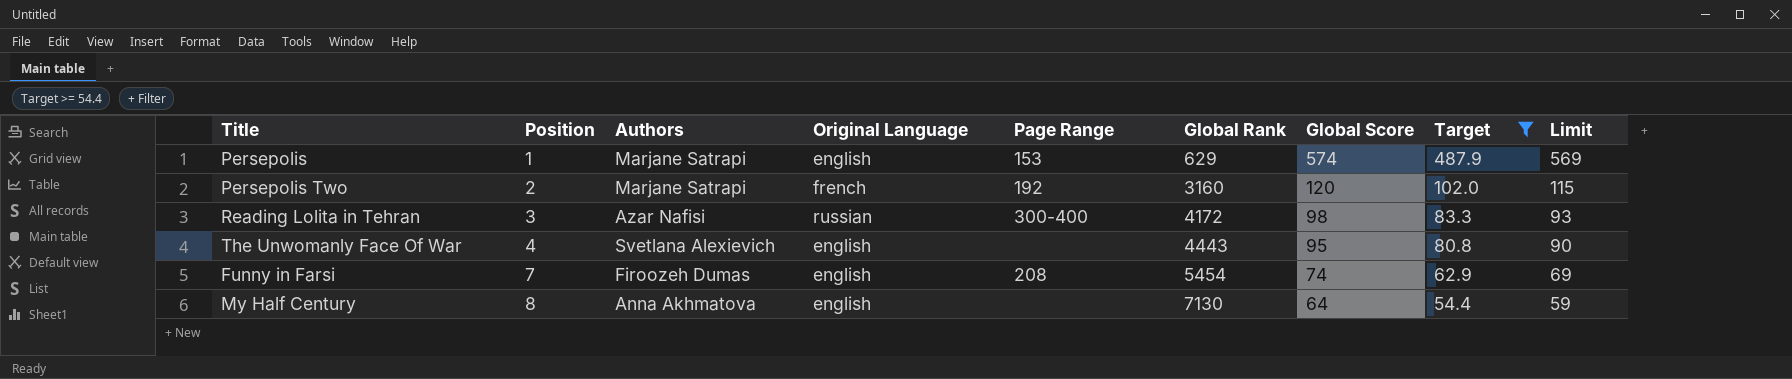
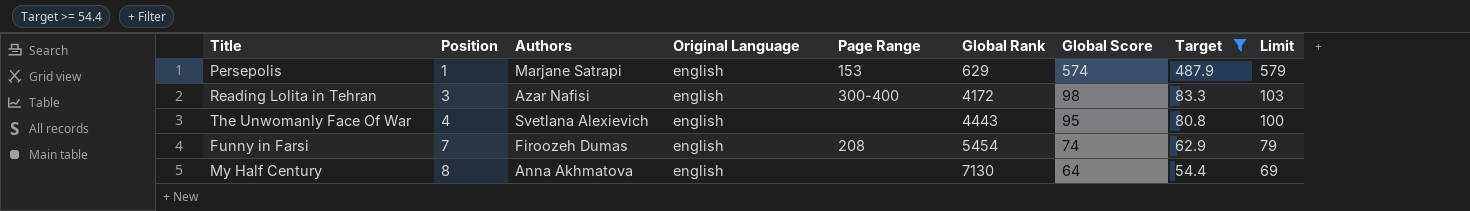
column Limit | formula: [Global Score] - 5 -> [Global Score] + 5
row Persepolis Two: 2 | Marjane Satrapi | french | 192 | 3160 | 120 | 102.0 | 115 -> none
Reading Lolita in Tehran | Original Language: russian -> english

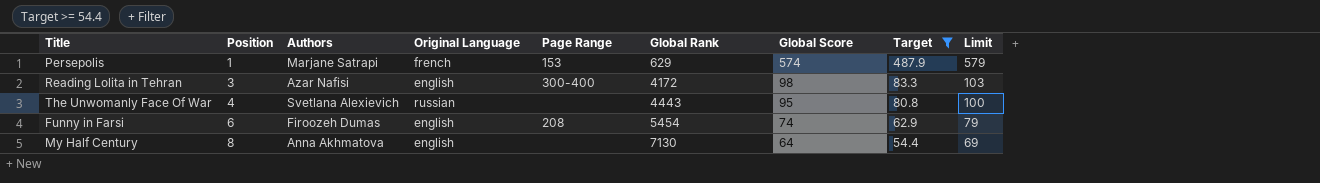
Persepolis | Original Language: english -> french
The Unwomanly Face Of War | Original Language: english -> russian
Funny in Farsi | Position: 7 -> 6

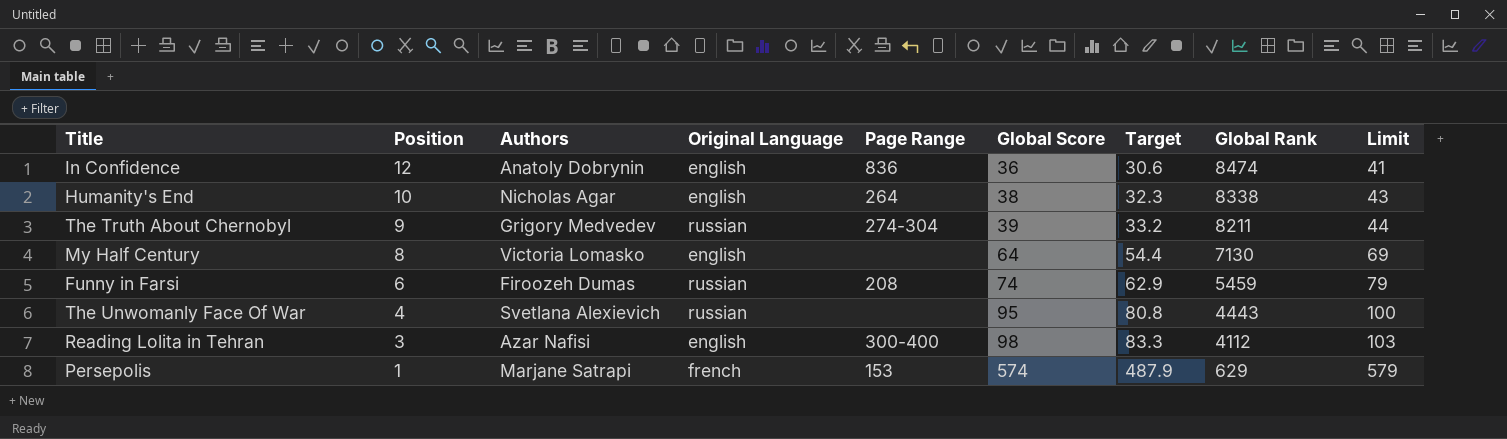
filter: Target >= 54.4 -> none
row order: Position ascending -> Position descending
column Global Rank | position: 6 -> 8
My Half Century | Authors: Anna Akhmatova -> Victoria Lomasko
Funny in Farsi | Original Language: english -> russian
Funny in Farsi | Global Rank: 5454 -> 5459
Reading Lolita in Tehran | Global Rank: 4172 -> 4112

